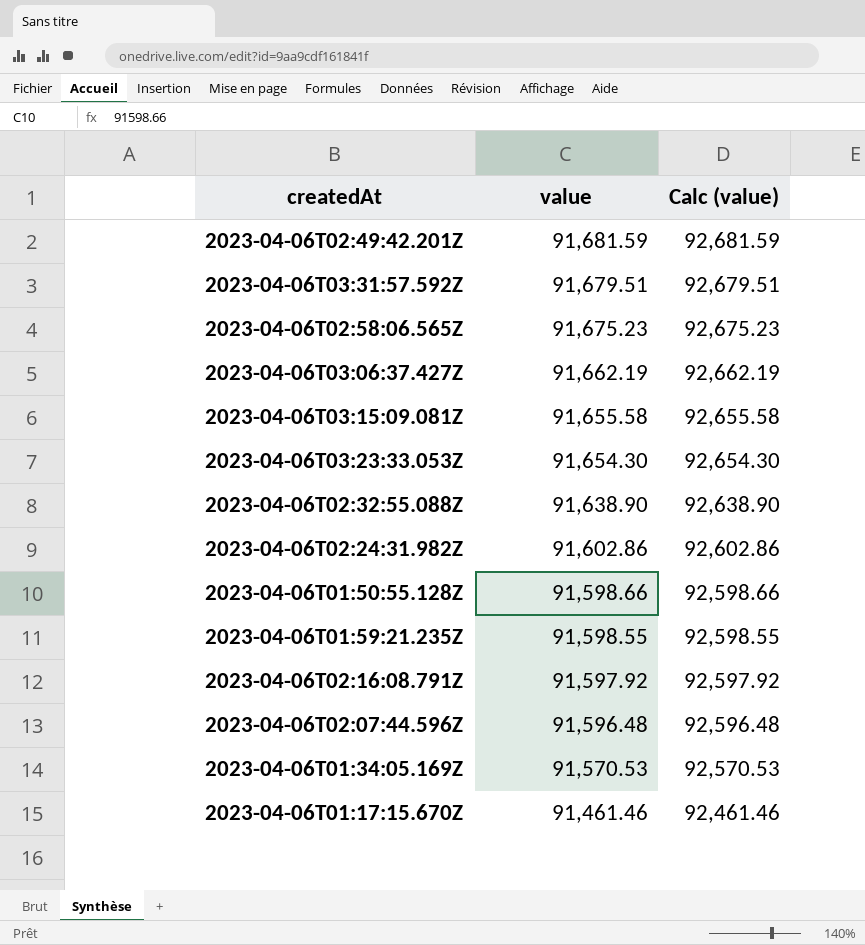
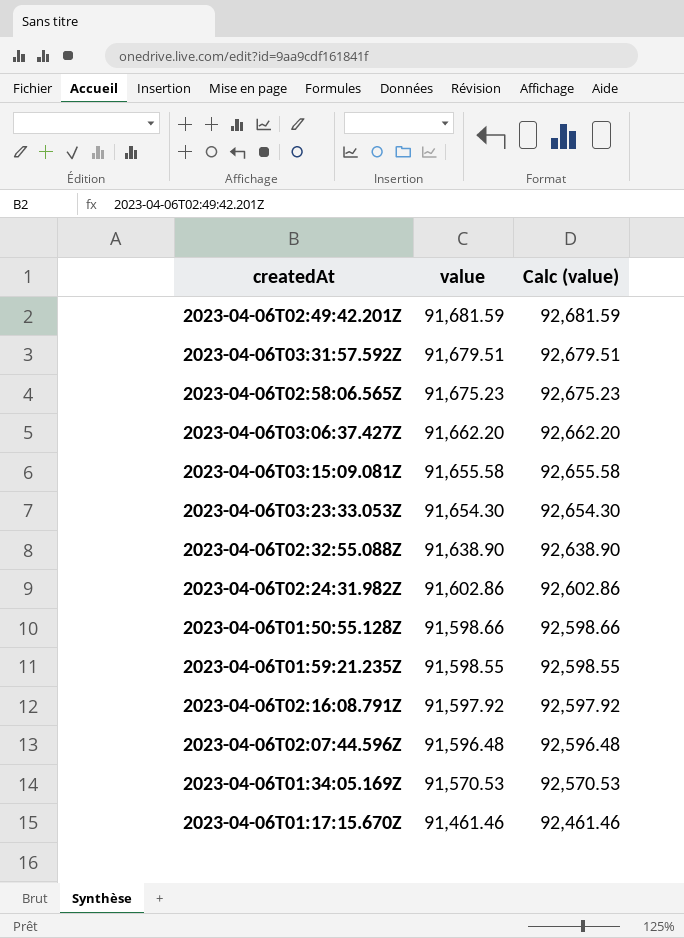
2023-04-06T03:06:37.427Z | value: 91,662.19 -> 91,662.20
2023-04-06T03:06:37.427Z | Calc (value): 92,662.19 -> 92,662.20

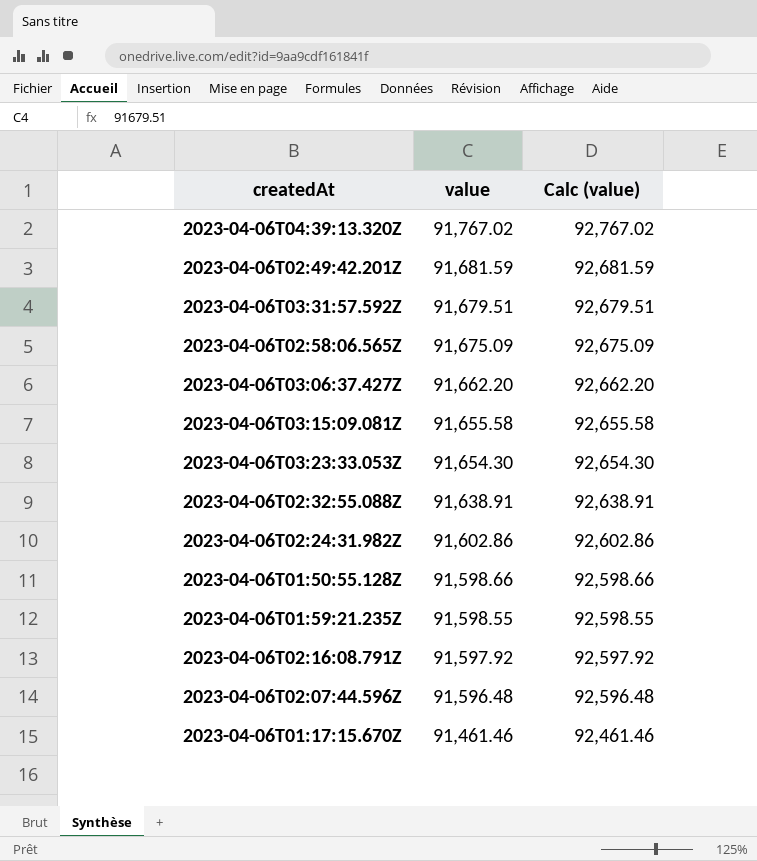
row 2023-04-06T01:34:05.169Z: 91,570.53 | 92,570.53 -> none
row 2023-04-06T04:39:13.320Z: none -> 91,767.02 | 92,767.02
2023-04-06T02:58:06.565Z | value: 91,675.23 -> 91,675.09
2023-04-06T02:58:06.565Z | Calc (value): 92,675.23 -> 92,675.09
2023-04-06T02:32:55.088Z | value: 91,638.90 -> 91,638.91
2023-04-06T02:32:55.088Z | Calc (value): 92,638.90 -> 92,638.91

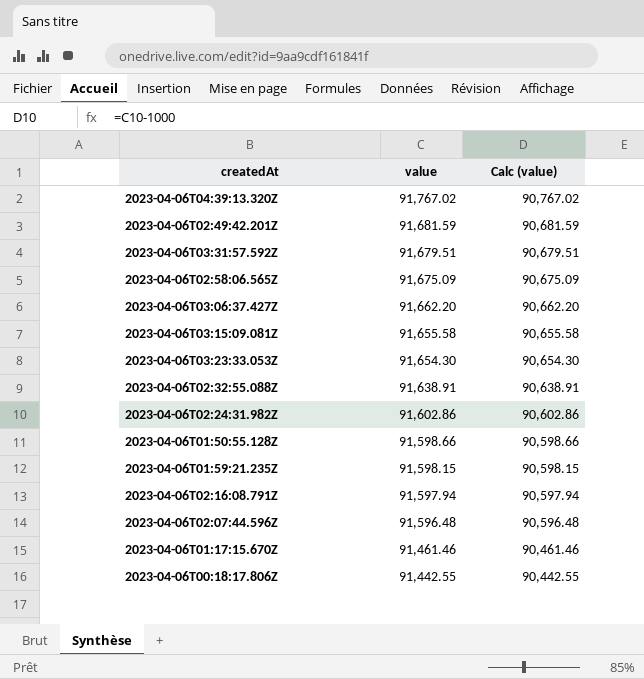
column Calc (value) | formula: [value] + 1000 -> [value] - 1000
2023-04-06T01:59:21.235Z | value: 91,598.55 -> 91,598.15
2023-04-06T02:16:08.791Z | value: 91,597.92 -> 91,597.94
row 2023-04-06T00:18:17.806Z: none -> 91,442.55 | 90,442.55

